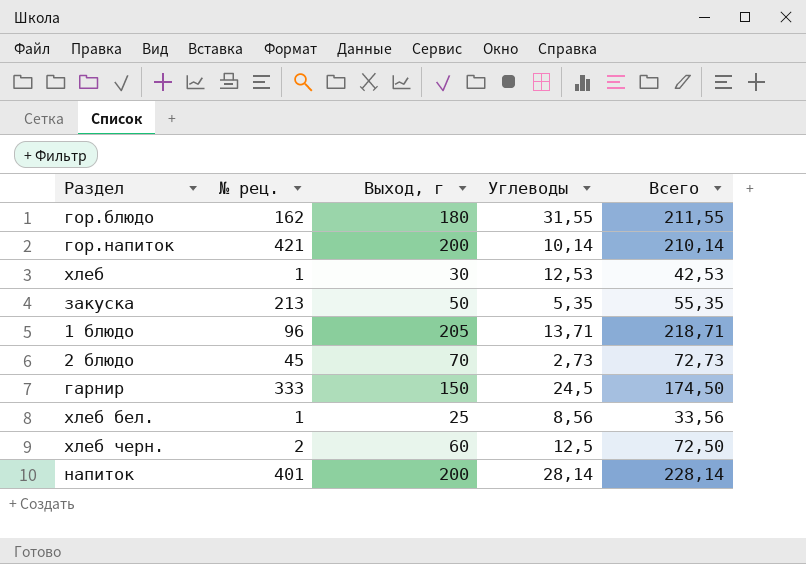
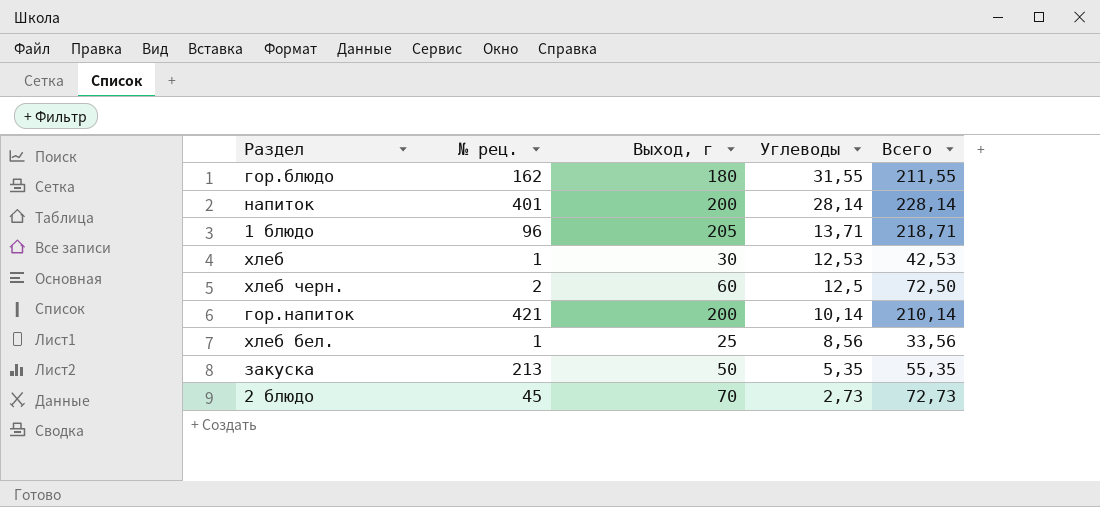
row order: none -> Углеводы descending
row гарнир: 333 | 150 | 24,5 | 174,50 -> none

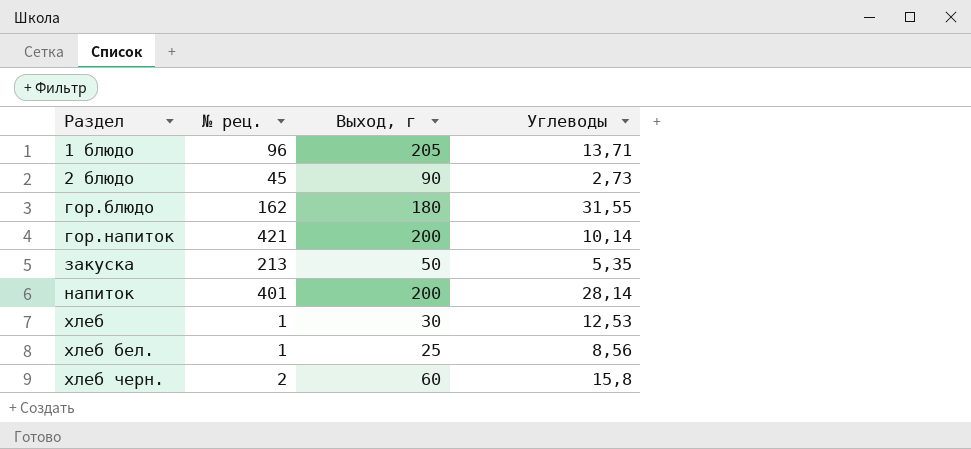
row order: Углеводы descending -> Раздел ascending
column Всего | formula: [Выход, г] + [Углеводы] -> none
2 блюдо | Выход, г: 70 -> 90
хлеб черн. | Углеводы: 12,5 -> 15,8

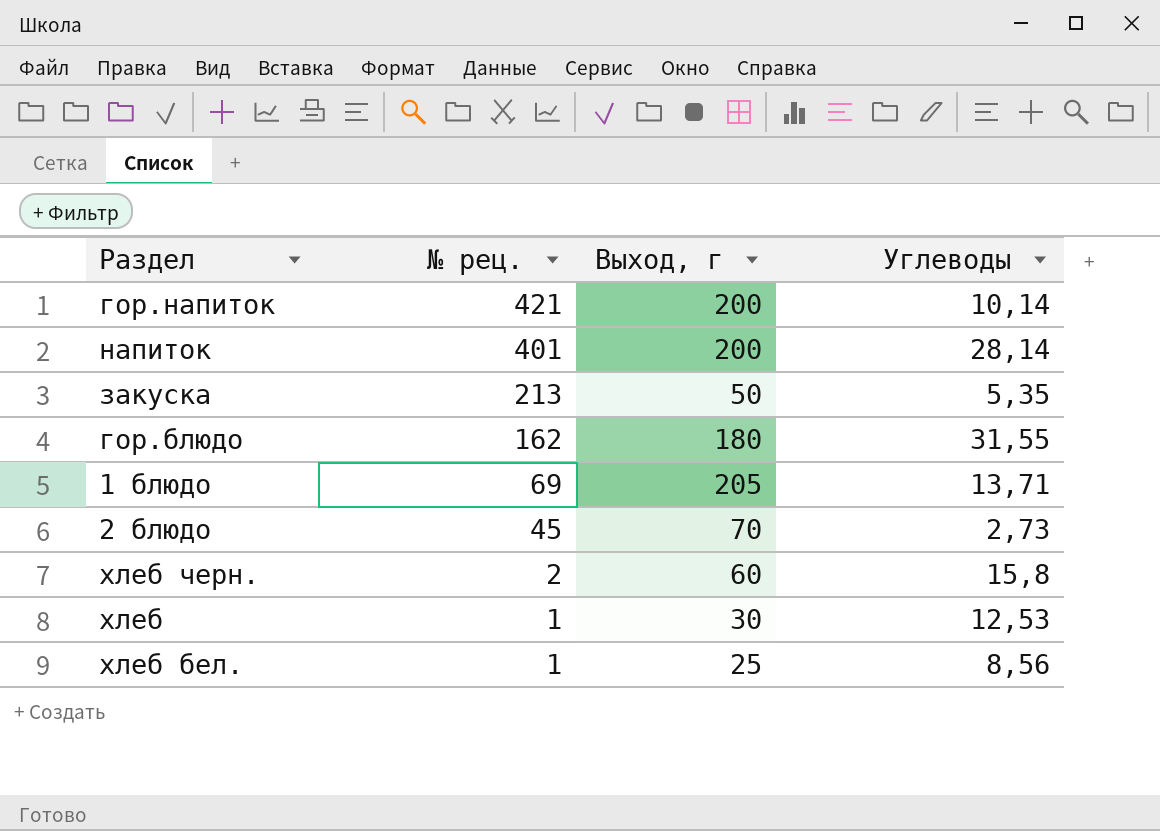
row order: Раздел ascending -> № рец. descending
1 блюдо | № рец.: 96 -> 69
2 блюдо | Выход, г: 90 -> 70

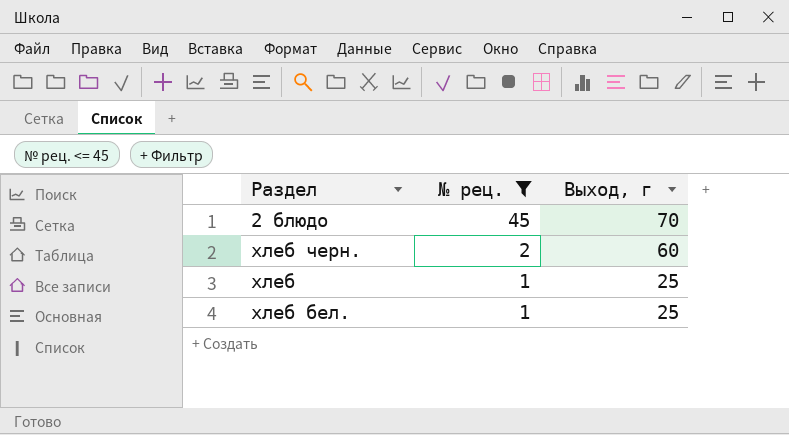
filter: none -> № рец. <= 45
column Углеводы | position: 4 -> none
хлеб | Выход, г: 30 -> 25

